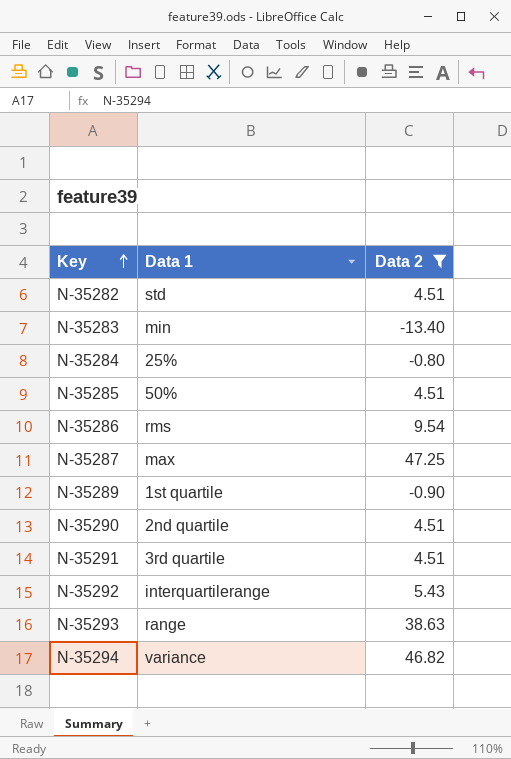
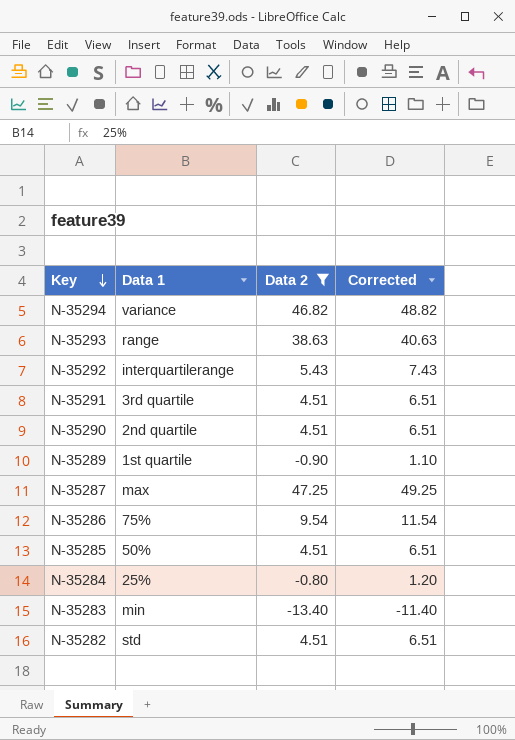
row order: Key ascending -> Key descending
column Corrected | formula: none -> [Data 2] + 2
N-35286 | Data 1: rms -> 75%

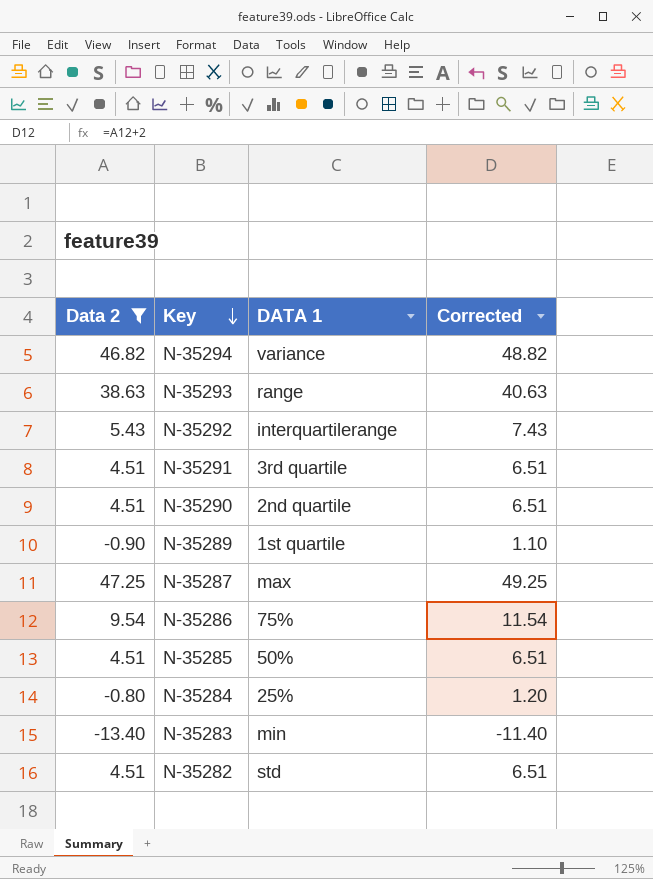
column Data 2 | position: 3 -> 1
column name: Data 1 -> DATA 1

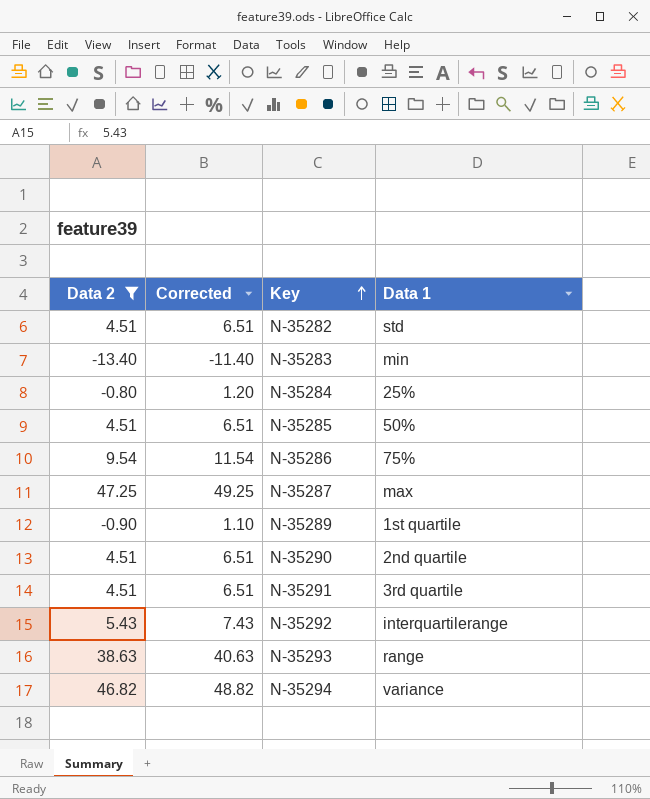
row order: Key descending -> Key ascending
column Corrected | position: 4 -> 2
column name: DATA 1 -> Data 1

